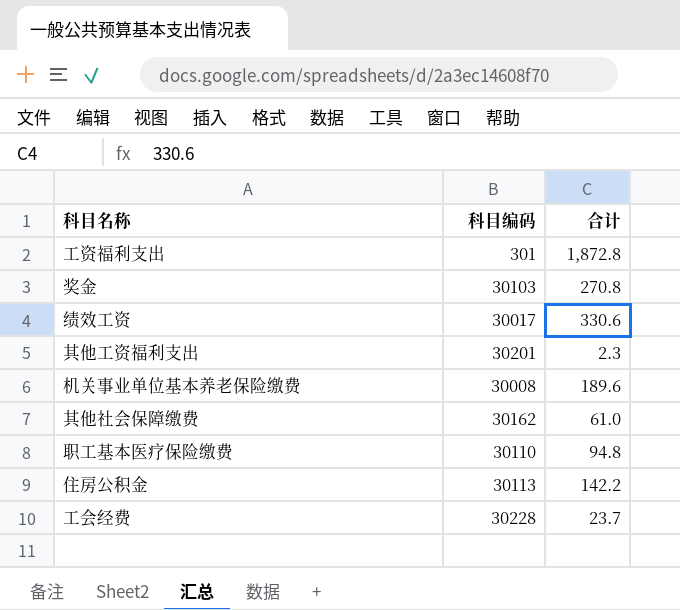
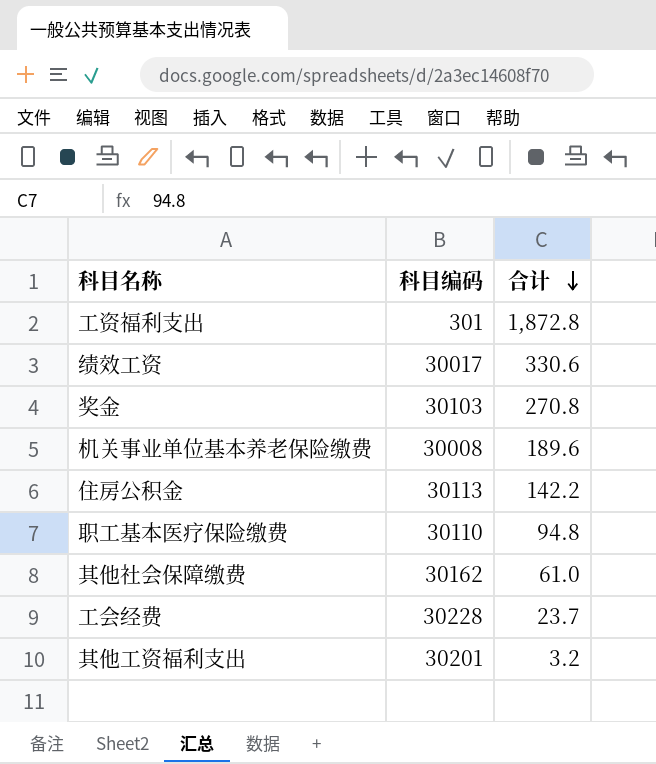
row order: none -> 合计 descending
其他工资福利支出 | 合计: 2.3 -> 3.2

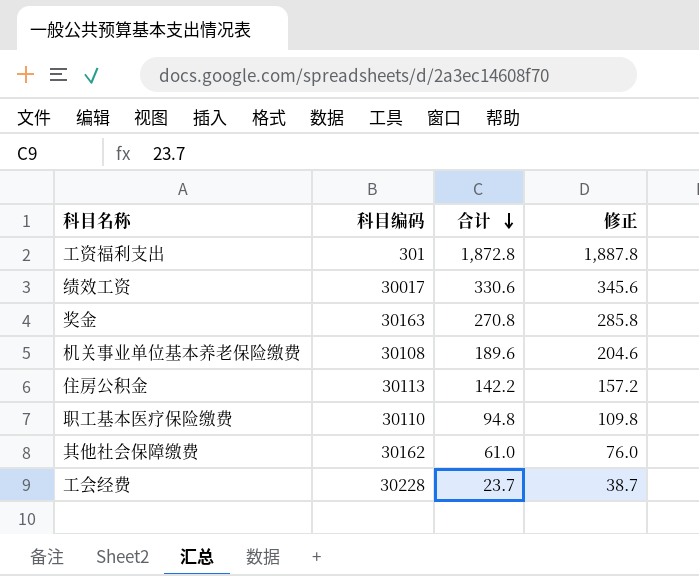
column 修正 | formula: none -> [合计] + 15
row 其他工资福利支出: 30201 | 3.2 -> none
奖金 | 科目编码: 30103 -> 30163
机关事业单位基本养老保险缴费 | 科目编码: 30008 -> 30108

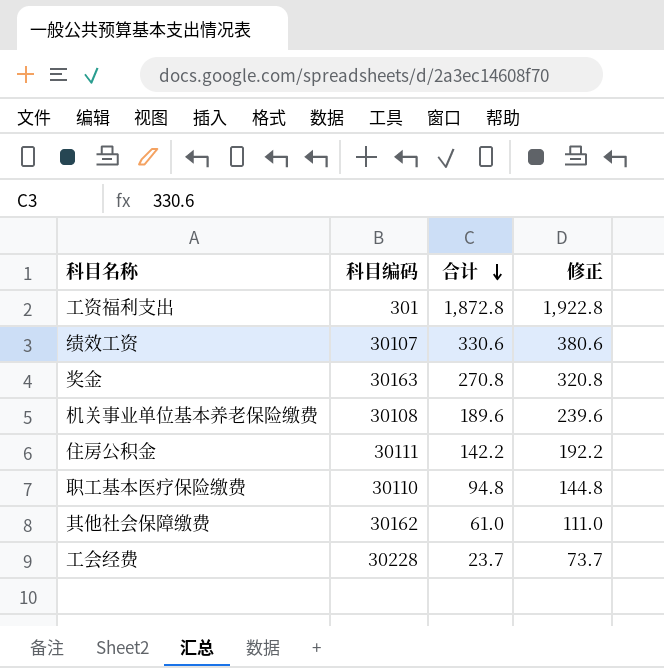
column 修正 | formula: [合计] + 15 -> [合计] + 50
绩效工资 | 科目编码: 30017 -> 30107
住房公积金 | 科目编码: 30113 -> 30111

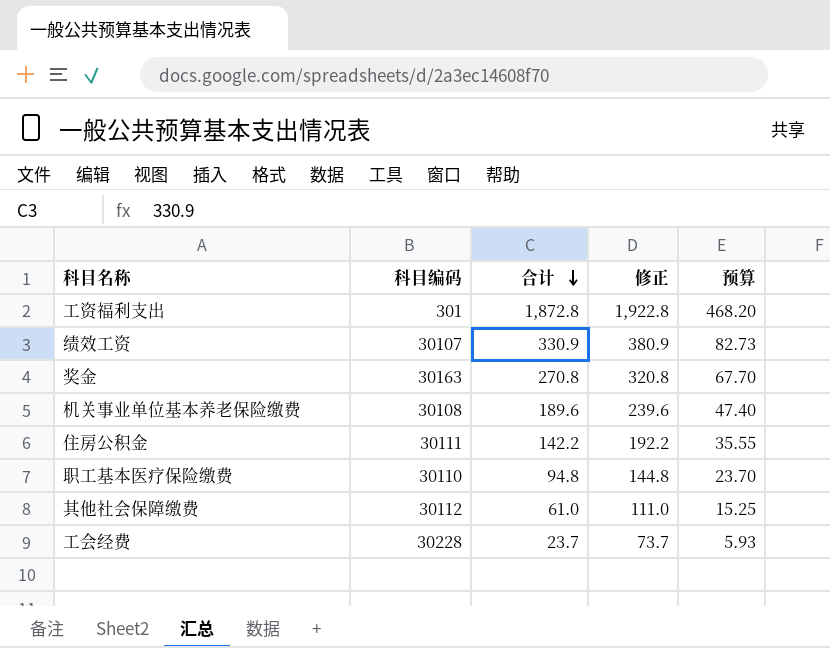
column 预算 | formula: none -> [合计] * 0.25
绩效工资 | 合计: 330.6 -> 330.9
绩效工资 | 修正: 380.6 -> 380.9
其他社会保障缴费 | 科目编码: 30162 -> 30112

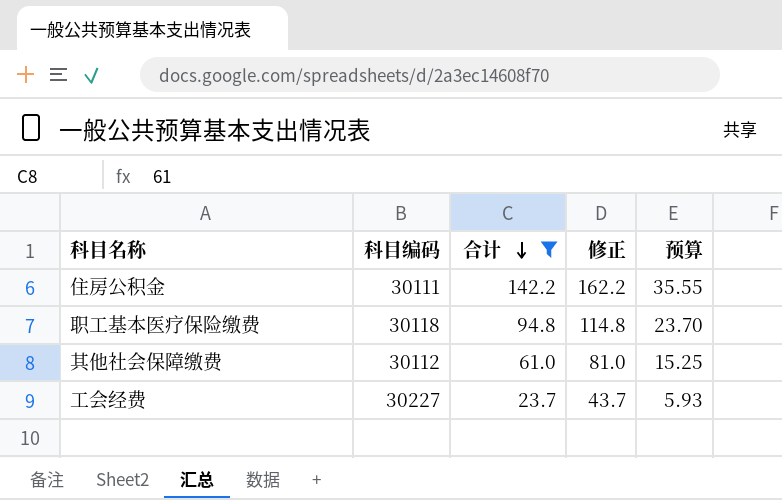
filter: none -> 合计 <= 142.2
column 修正 | formula: [合计] + 50 -> [合计] + 20
职工基本医疗保险缴费 | 科目编码: 30110 -> 30118
工会经费 | 科目编码: 30228 -> 30227

